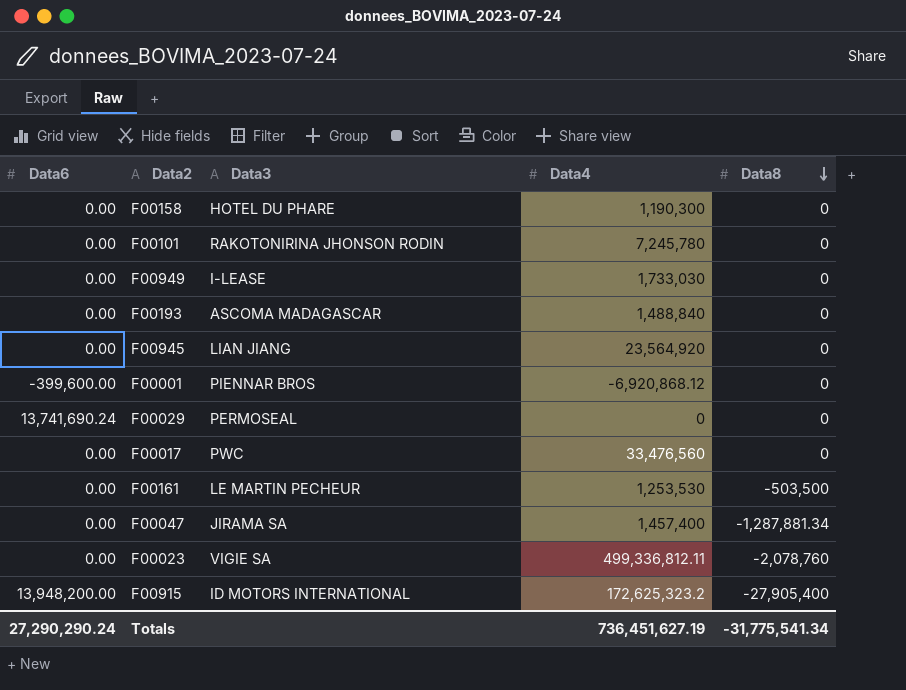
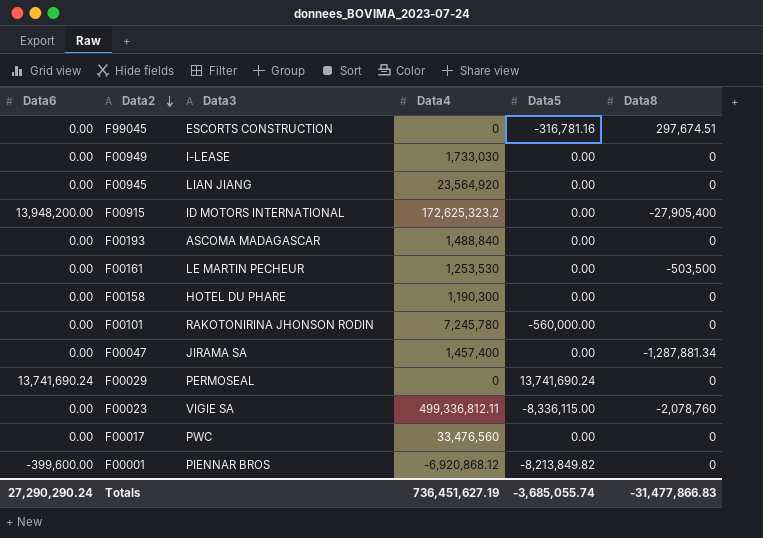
row order: Data8 descending -> Data2 descending
column Data5 | position: none -> 5
row F99045: none -> 0.00 | ESCORTS CONSTRUCTION | 0 | -316,781.16 | 297,674.51
Totals | Data8: -31,775,541.34 -> -31,477,866.83

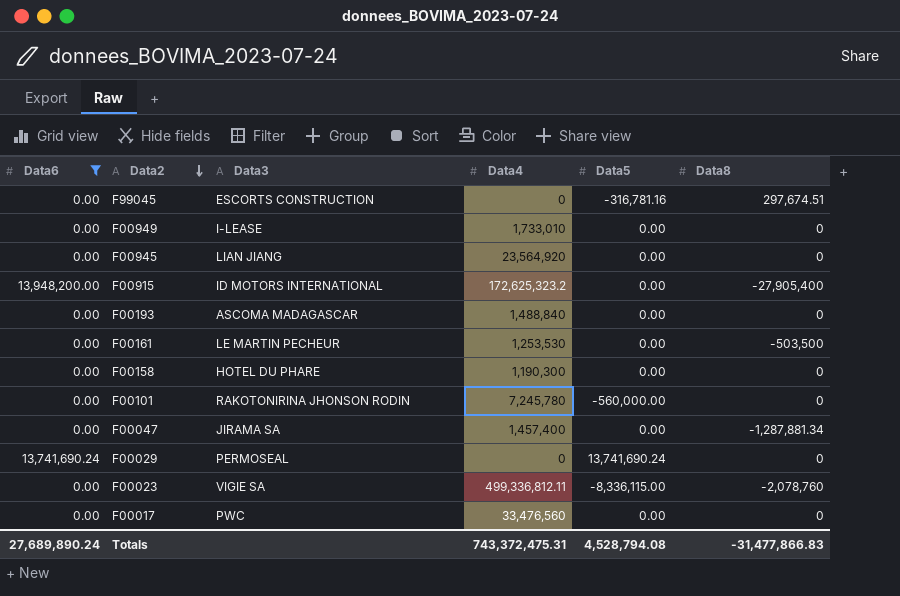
filter: none -> Data6 != -399,600.00
F00949 | Data4: 1,733,030 -> 1,733,010
Totals | Data6: 27,290,290.24 -> 27,689,890.24
Totals | Data4: 736,451,627.19 -> 743,372,475.31
Totals | Data5: -3,685,055.74 -> 4,528,794.08

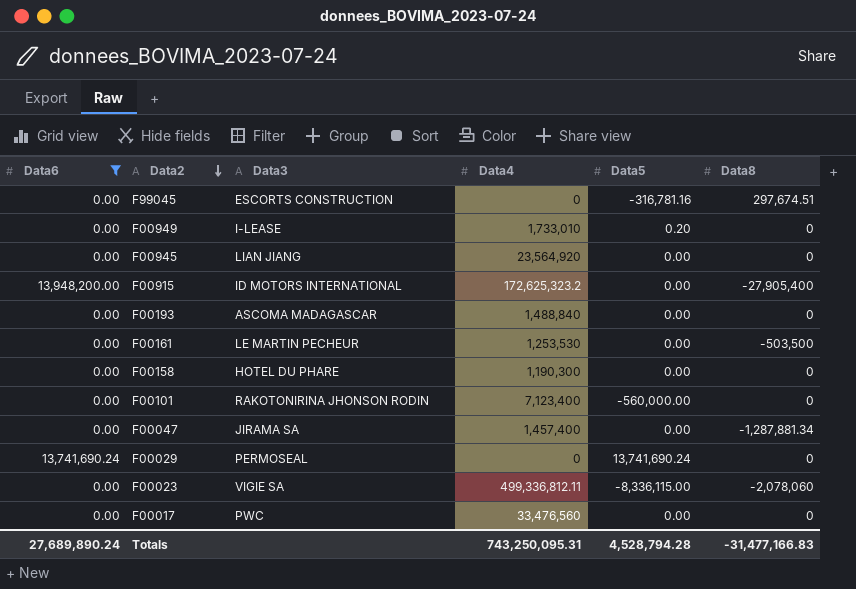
F00949 | Data5: 0.00 -> 0.20
F00101 | Data4: 7,245,780 -> 7,123,400
F00023 | Data8: -2,078,760 -> -2,078,060
Totals | Data4: 743,372,475.31 -> 743,250,095.31
Totals | Data5: 4,528,794.08 -> 4,528,794.28
Totals | Data8: -31,477,866.83 -> -31,477,166.83

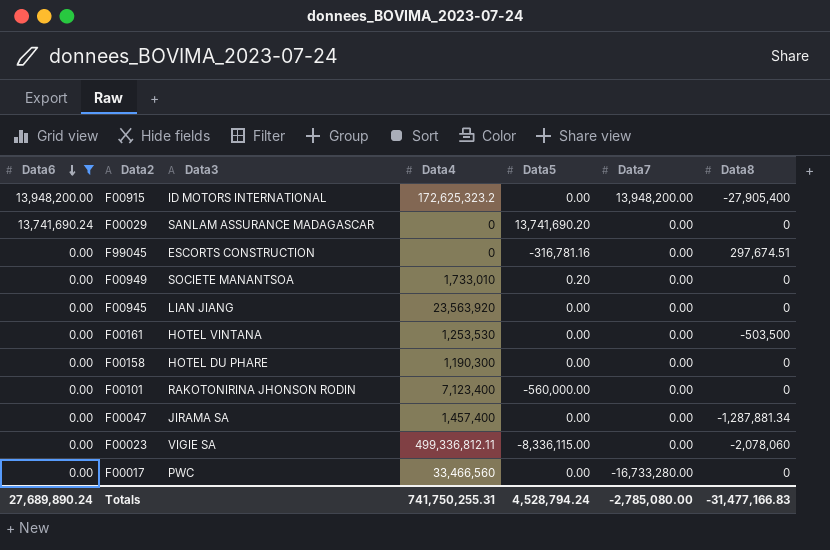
row order: Data2 descending -> Data6 descending
column Data7 | position: none -> 6
row F00193: 0.00 | ASCOMA MADAGASCAR | 1,488,840 | 0.00 | 0 -> none
F00029 | Data3: PERMOSEAL -> SANLAM ASSURANCE MADAGASCAR
F00029 | Data5: 13,741,690.24 -> 13,741,690.20
F00949 | Data3: I-LEASE -> SOCIETE MANANTSOA
F00945 | Data4: 23,564,920 -> 23,563,920
F00161 | Data3: LE MARTIN PECHEUR -> HOTEL VINTANA
F00017 | Data4: 33,476,560 -> 33,466,560
Totals | Data4: 743,250,095.31 -> 741,750,255.31
Totals | Data5: 4,528,794.28 -> 4,528,794.24

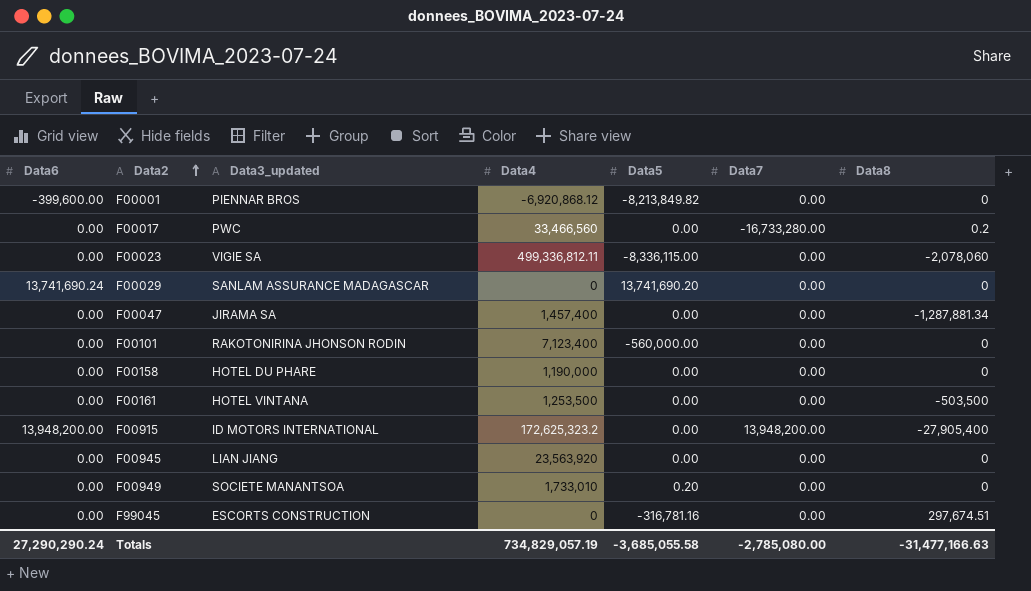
filter: Data6 != -399,600.00 -> none
row order: Data6 descending -> Data2 ascending
column name: Data3 -> Data3_updated
F00017 | Data8: 0 -> 0.2
F00158 | Data4: 1,190,300 -> 1,190,000
F00161 | Data4: 1,253,530 -> 1,253,500
Totals | Data6: 27,689,890.24 -> 27,290,290.24
Totals | Data4: 741,750,255.31 -> 734,829,057.19
Totals | Data5: 4,528,794.24 -> -3,685,055.58
Totals | Data8: -31,477,166.83 -> -31,477,166.63

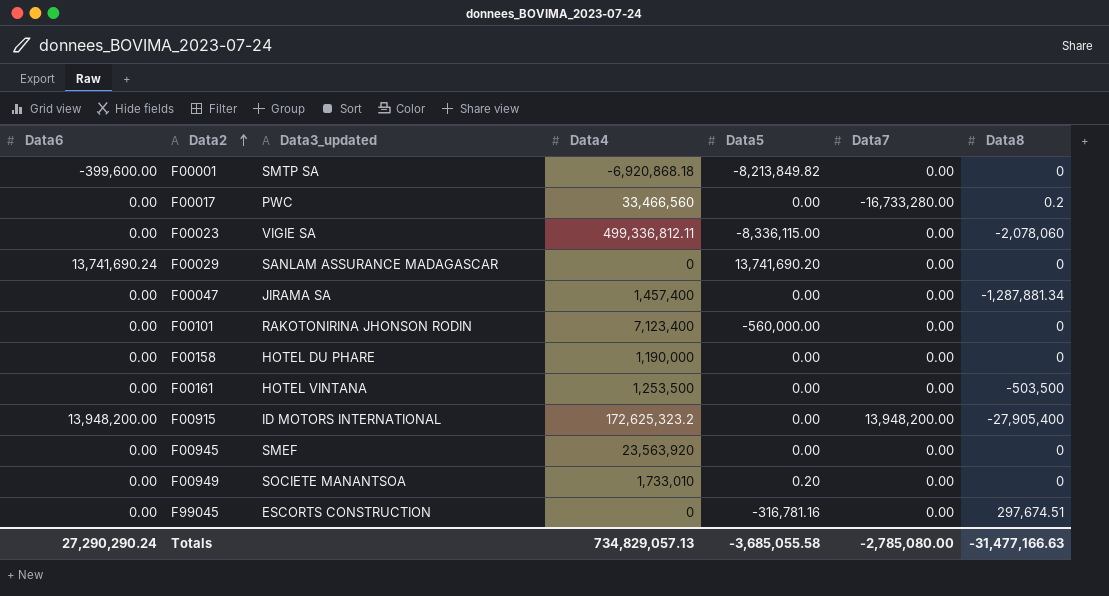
F00001 | Data3_updated: PIENNAR BROS -> SMTP SA
F00001 | Data4: -6,920,868.12 -> -6,920,868.18
F00945 | Data3_updated: LIAN JIANG -> SMEF
Totals | Data4: 734,829,057.19 -> 734,829,057.13

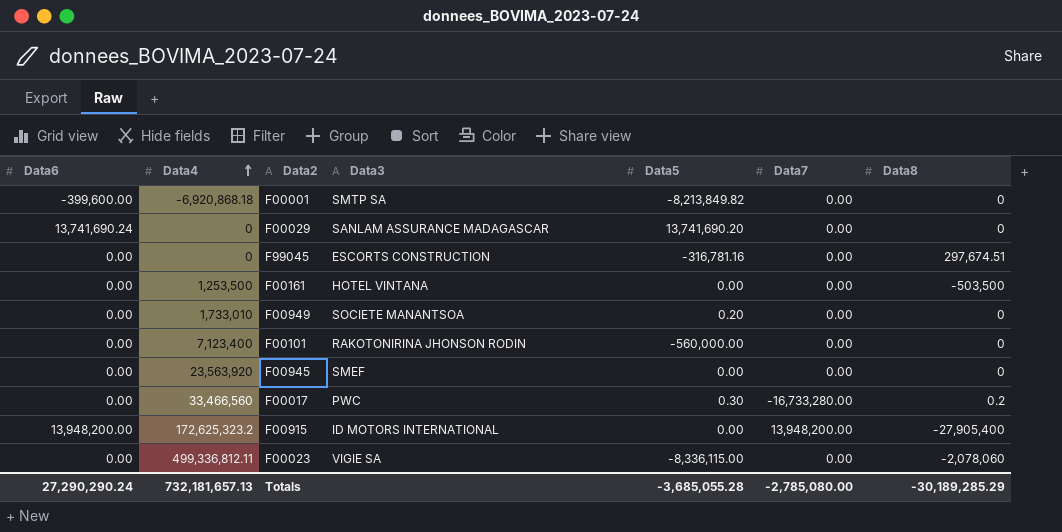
row order: Data2 ascending -> Data4 ascending
column Data4 | position: 4 -> 2
column name: Data3_updated -> Data3
row F00047: 0.00 | JIRAMA SA | 1,457,400 | 0.00 | 0.00 | -1,287,881.34 -> none
row F00158: 0.00 | HOTEL DU PHARE | 1,190,000 | 0.00 | 0.00 | 0 -> none
F00017 | Data5: 0.00 -> 0.30
Totals | Data4: 734,829,057.13 -> 732,181,657.13
Totals | Data5: -3,685,055.58 -> -3,685,055.28
Totals | Data8: -31,477,166.63 -> -30,189,285.29

